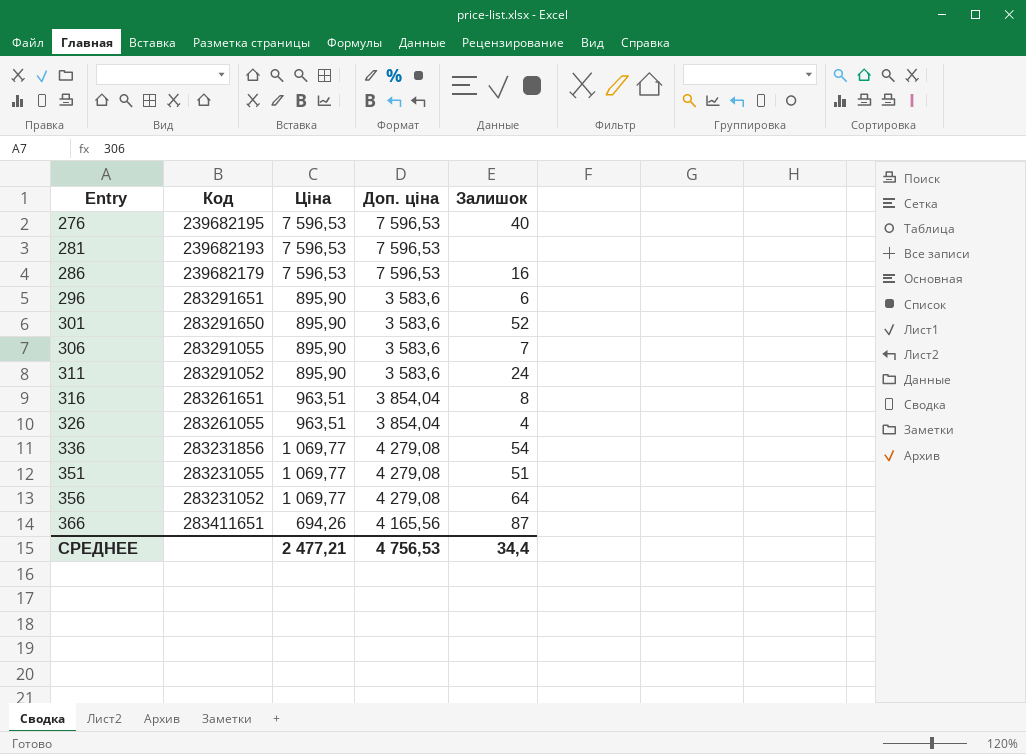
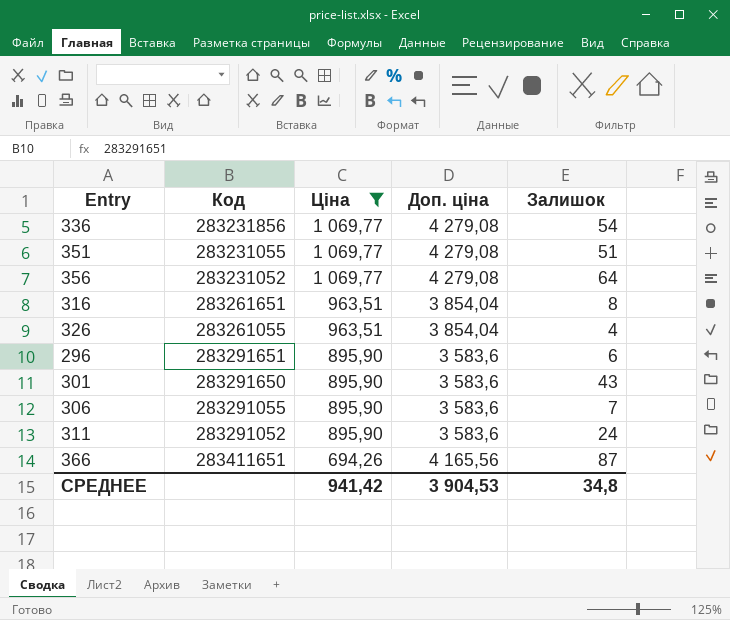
filter: none -> Ціна != 7 596,53
row order: Entry ascending -> Ціна descending
301 | Залишок: 52 -> 43
СРЕДНЕЕ | Ціна: 2 477,21 -> 941,42
СРЕДНЕЕ | Доп. ціна: 4 756,53 -> 3 904,53
СРЕДНЕЕ | Залишок: 34,4 -> 34,8

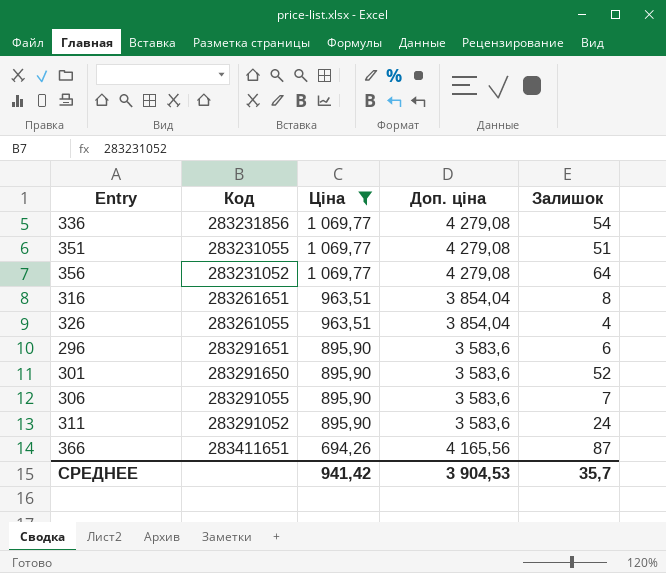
301 | Залишок: 43 -> 52
СРЕДНЕЕ | Залишок: 34,8 -> 35,7

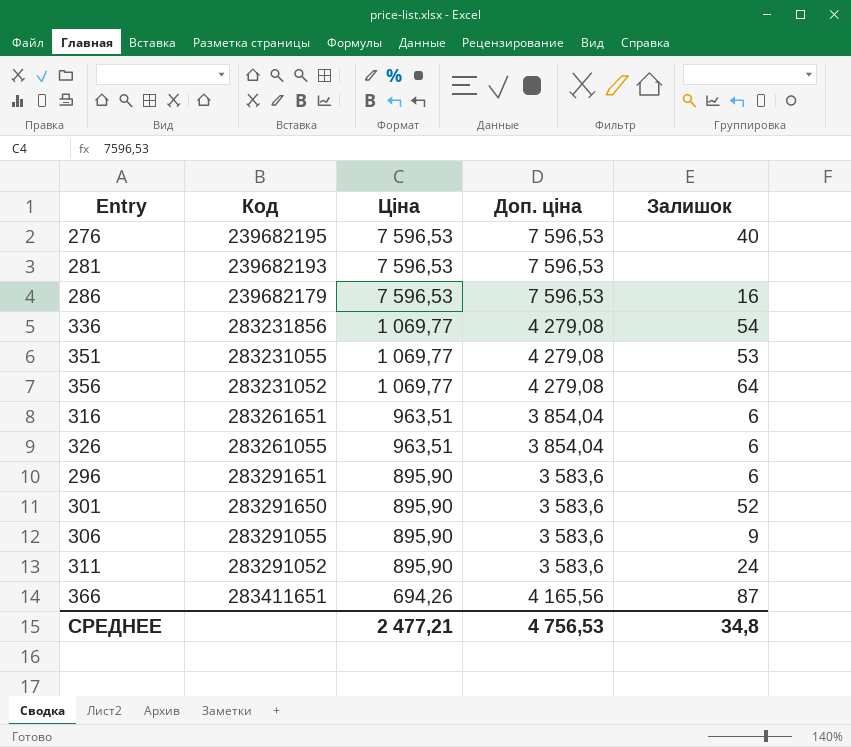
filter: Ціна != 7 596,53 -> none
351 | Залишок: 51 -> 53
316 | Залишок: 8 -> 6
326 | Залишок: 4 -> 6
306 | Залишок: 7 -> 9
СРЕДНЕЕ | Ціна: 941,42 -> 2 477,21
СРЕДНЕЕ | Доп. ціна: 3 904,53 -> 4 756,53
СРЕДНЕЕ | Залишок: 35,7 -> 34,8

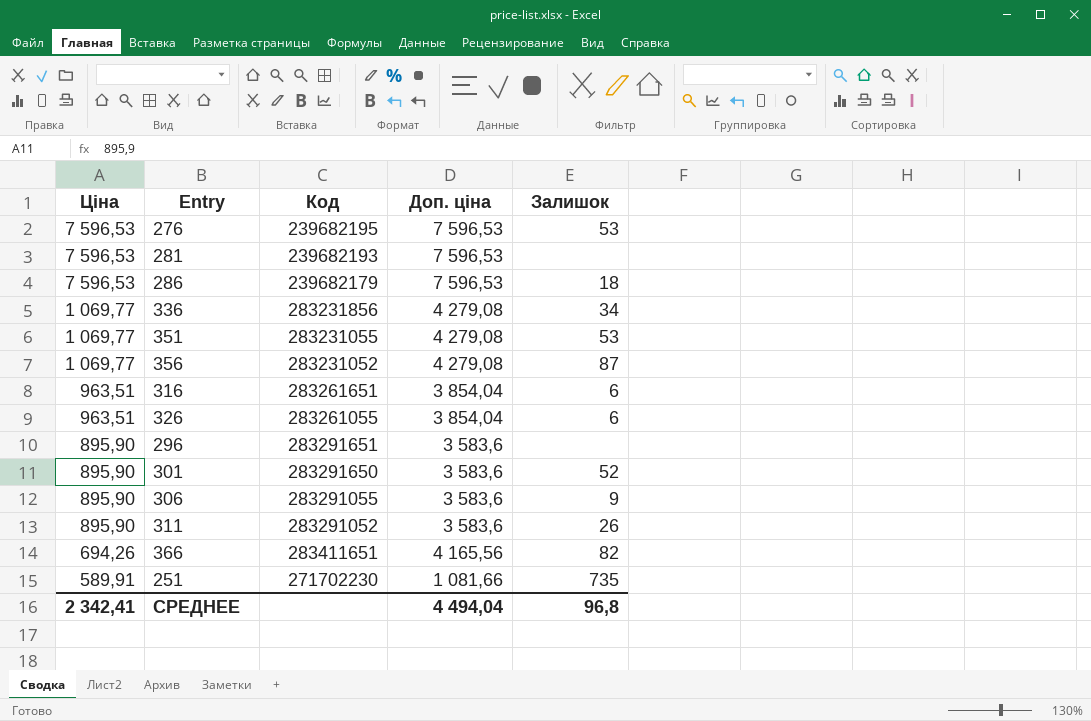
column Ціна | position: 3 -> 1
276 | Залишок: 40 -> 53
286 | Залишок: 16 -> 18
336 | Залишок: 54 -> 34
356 | Залишок: 64 -> 87
296 | Залишок: 6 -> none
311 | Залишок: 24 -> 26
366 | Залишок: 87 -> 82
row 251: none -> 589,91 | 271702230 | 1 081,66 | 735
СРЕДНЕЕ | Ціна: 2 477,21 -> 2 342,41
СРЕДНЕЕ | Доп. ціна: 4 756,53 -> 4 494,04
СРЕДНЕЕ | Залишок: 34,8 -> 96,8

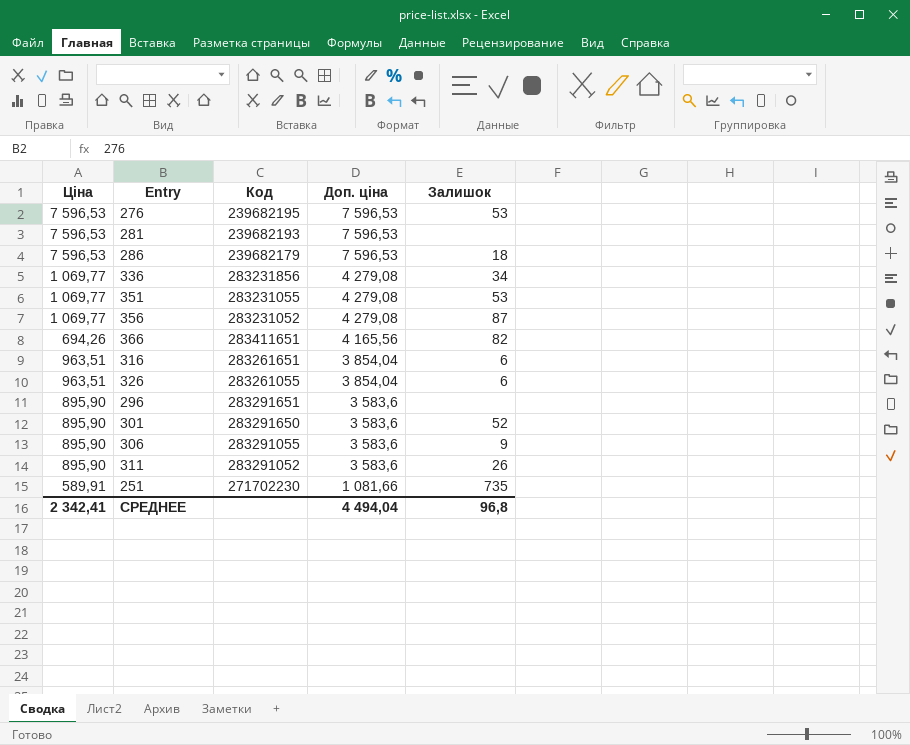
row order: Ціна descending -> Доп. ціна descending

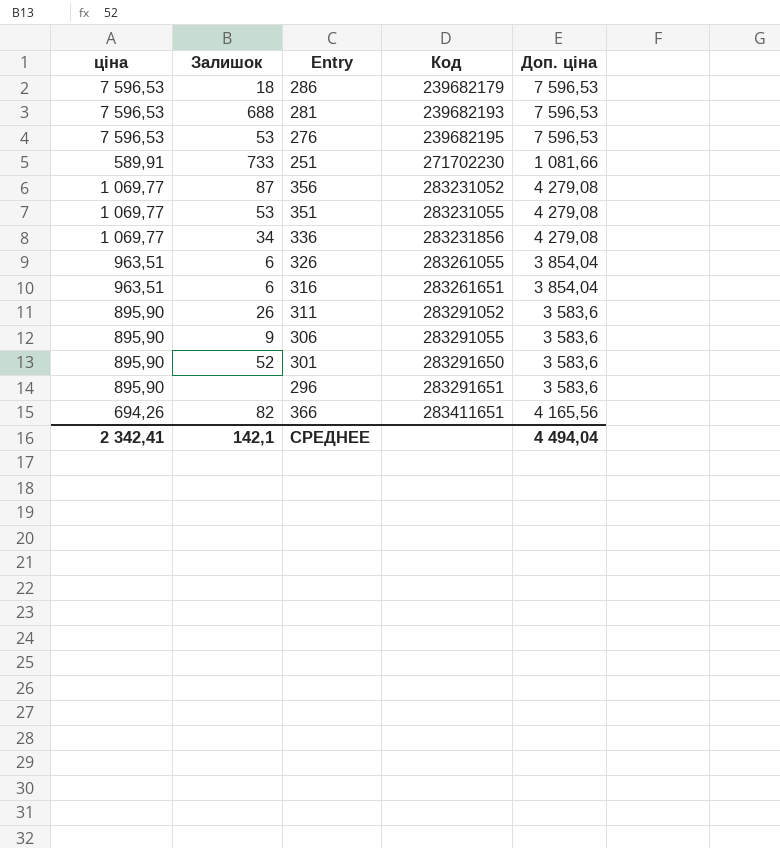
row order: Доп. ціна descending -> Код ascending
column name: Ціна -> ціна
column Залишок | position: 5 -> 2
281 | Залишок: none -> 688
251 | Залишок: 735 -> 733
СРЕДНЕЕ | Залишок: 96,8 -> 142,1

